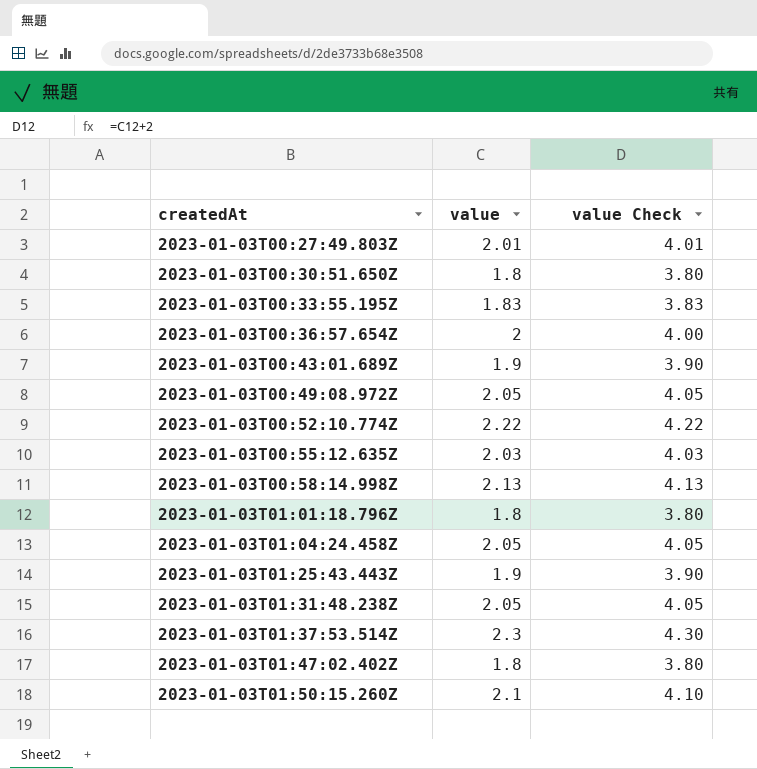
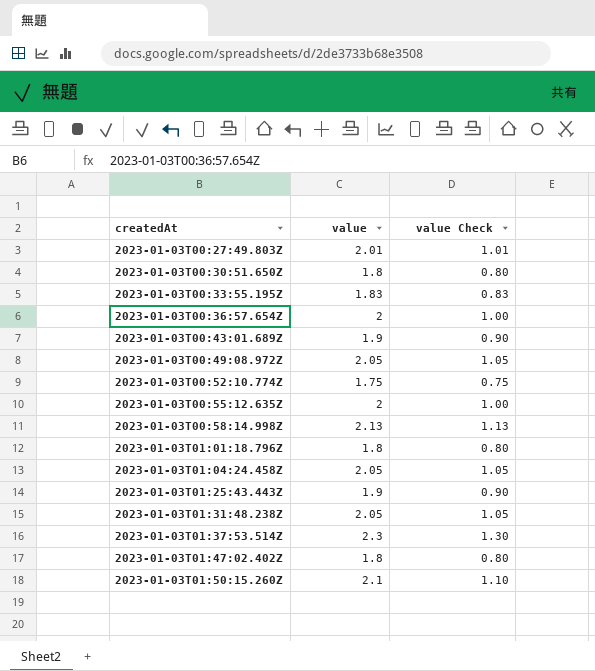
column value Check | formula: [value] + 2 -> [value] - 1
2023-01-03T00:52:10.774Z | value: 2.22 -> 1.75
2023-01-03T00:55:12.635Z | value: 2.03 -> 2

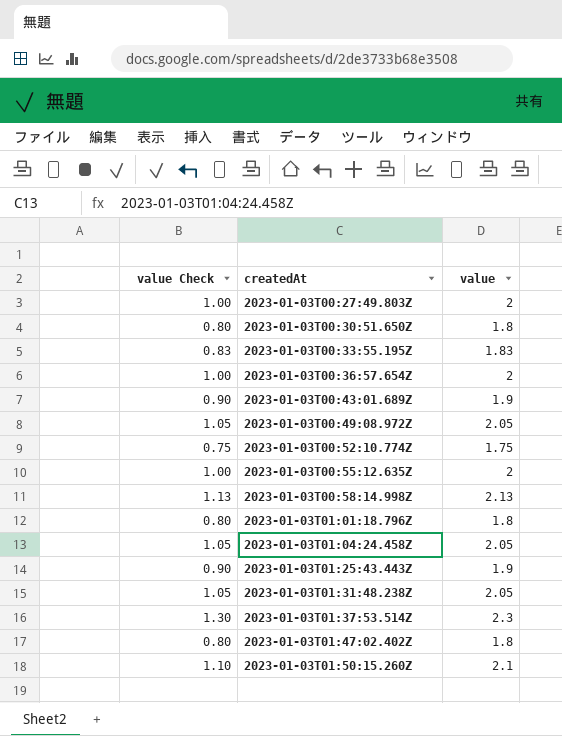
column value Check | position: 3 -> 1
2023-01-03T00:27:49.803Z | value Check: 1.01 -> 1.00
2023-01-03T00:27:49.803Z | value: 2.01 -> 2

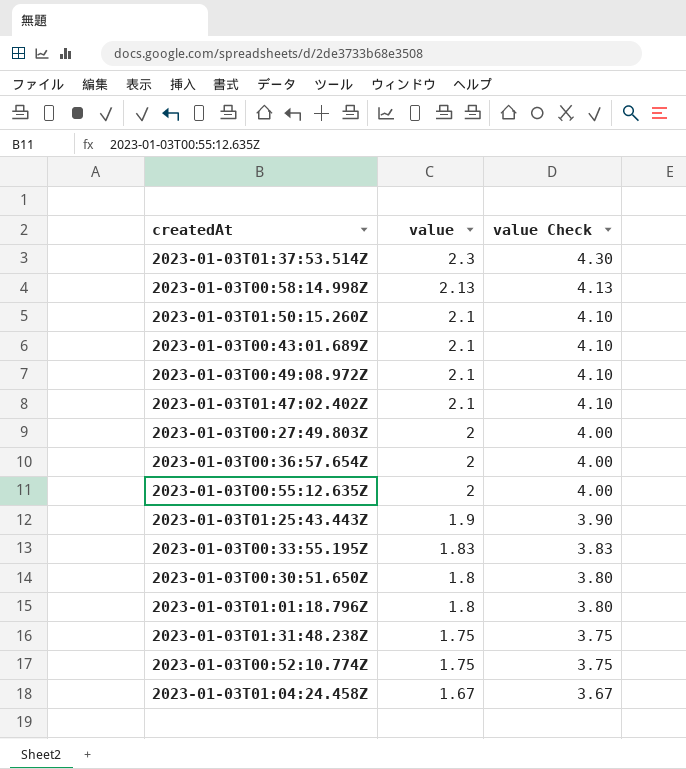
row order: createdAt ascending -> value descending
column value Check | formula: [value] - 1 -> [value] + 2
column value Check | position: 1 -> 3
2023-01-03T00:43:01.689Z | value: 1.9 -> 2.1
2023-01-03T00:49:08.972Z | value: 2.05 -> 2.1
2023-01-03T01:47:02.402Z | value: 1.8 -> 2.1
2023-01-03T01:31:48.238Z | value: 2.05 -> 1.75
2023-01-03T01:04:24.458Z | value: 2.05 -> 1.67

